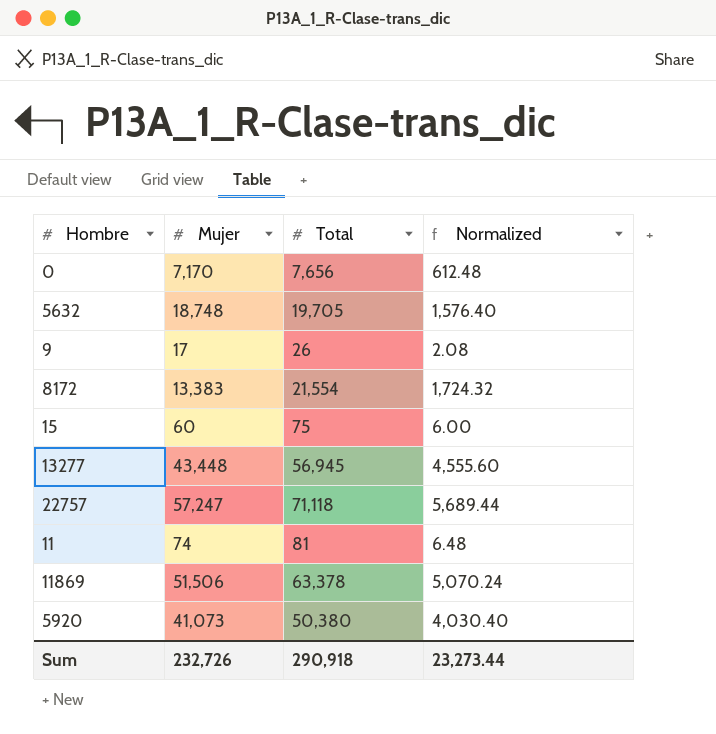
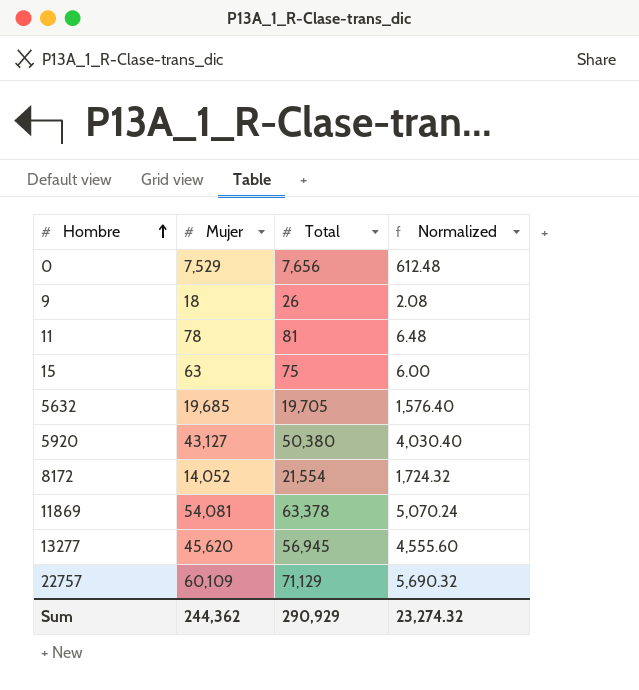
row order: none -> Hombre ascending
0 | Mujer: 7,170 -> 7,529
9 | Mujer: 17 -> 18
11 | Mujer: 74 -> 78
15 | Mujer: 60 -> 63
5632 | Mujer: 18,748 -> 19,685
5920 | Mujer: 41,073 -> 43,127
8172 | Mujer: 13,383 -> 14,052
11869 | Mujer: 51,506 -> 54,081
13277 | Mujer: 43,448 -> 45,620
22757 | Mujer: 57,247 -> 60,109
22757 | Total: 71,118 -> 71,129
22757 | Normalized: 5,689.44 -> 5,690.32
Sum | Mujer: 232,726 -> 244,362
Sum | Total: 290,918 -> 290,929
Sum | Normalized: 23,273.44 -> 23,274.32

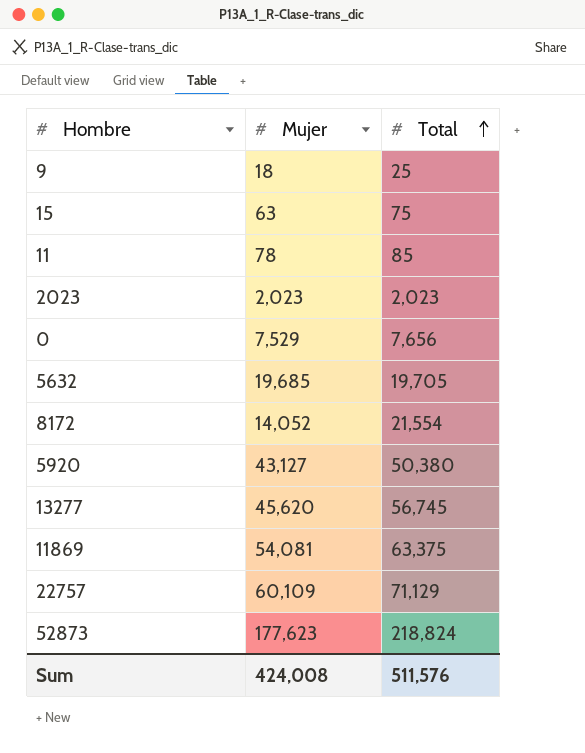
row order: Hombre ascending -> Total ascending
column Normalized | formula: [Total] * 0.08 -> none
9 | Total: 26 -> 25
11 | Total: 81 -> 85
row 2023: none -> 2,023 | 2,023
13277 | Total: 56,945 -> 56,745
11869 | Total: 63,378 -> 63,375
row 52873: none -> 177,623 | 218,824
Sum | Mujer: 244,362 -> 424,008
Sum | Total: 290,929 -> 511,576

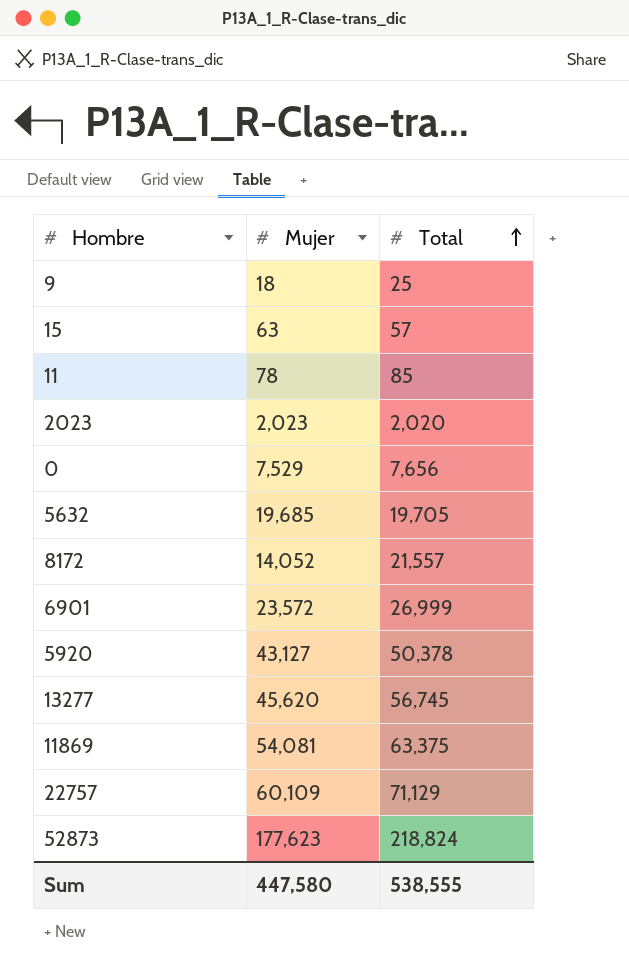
15 | Total: 75 -> 57
2023 | Total: 2,023 -> 2,020
8172 | Total: 21,554 -> 21,557
row 6901: none -> 23,572 | 26,999
5920 | Total: 50,380 -> 50,378
Sum | Mujer: 424,008 -> 447,580
Sum | Total: 511,576 -> 538,555

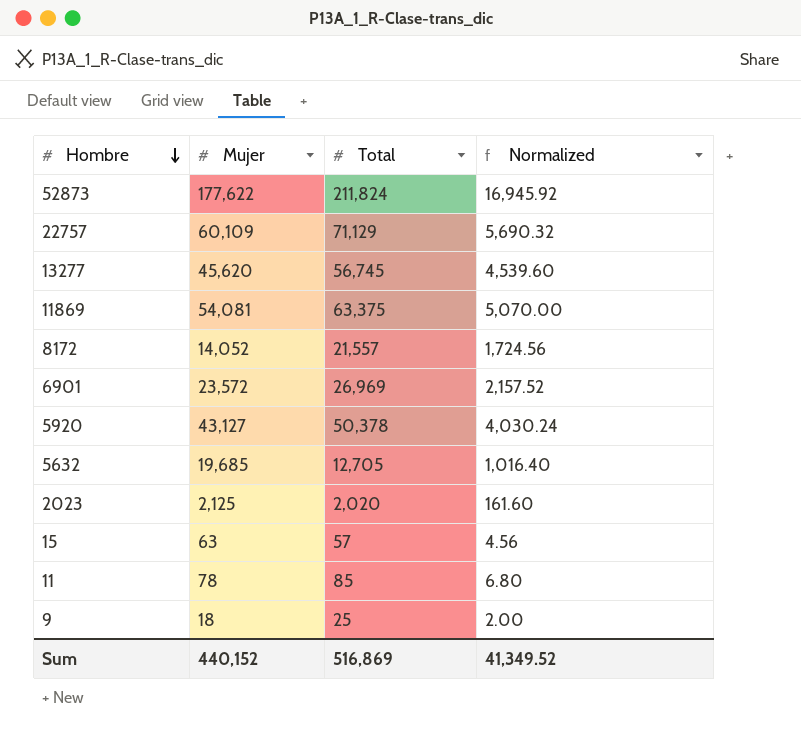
row order: Total ascending -> Hombre descending
column Normalized | formula: none -> [Total] * 0.08
row 0: 7,529 | 7,656 -> none
52873 | Mujer: 177,623 -> 177,622
52873 | Total: 218,824 -> 211,824
6901 | Total: 26,999 -> 26,969
5632 | Total: 19,705 -> 12,705
2023 | Mujer: 2,023 -> 2,125
Sum | Mujer: 447,580 -> 440,152
Sum | Total: 538,555 -> 516,869

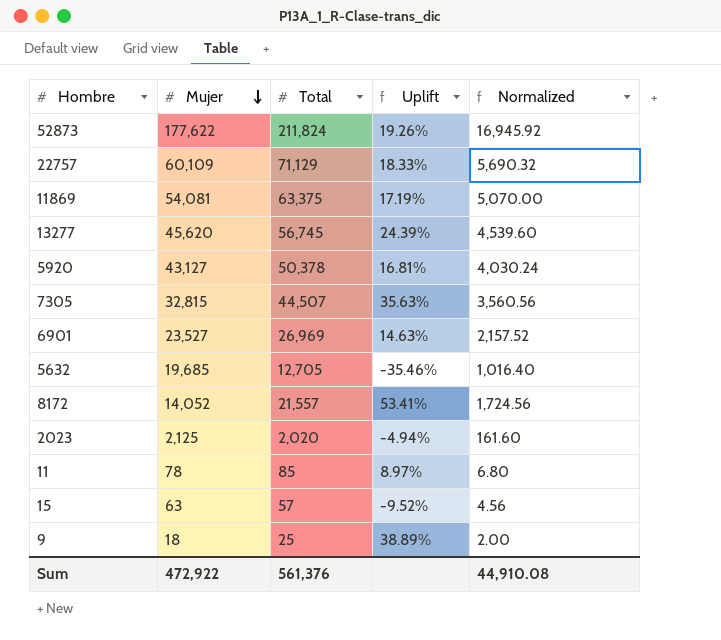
row order: Hombre descending -> Mujer descending
column Uplift | formula: none -> ([Total] - [Mujer]) / [Mujer]
row 7305: none -> 32,815 | 44,507 | 35.63% | 3,560.56
6901 | Mujer: 23,572 -> 23,527
Sum | Mujer: 440,152 -> 472,922
Sum | Total: 516,869 -> 561,376
Sum | Normalized: 41,349.52 -> 44,910.08

